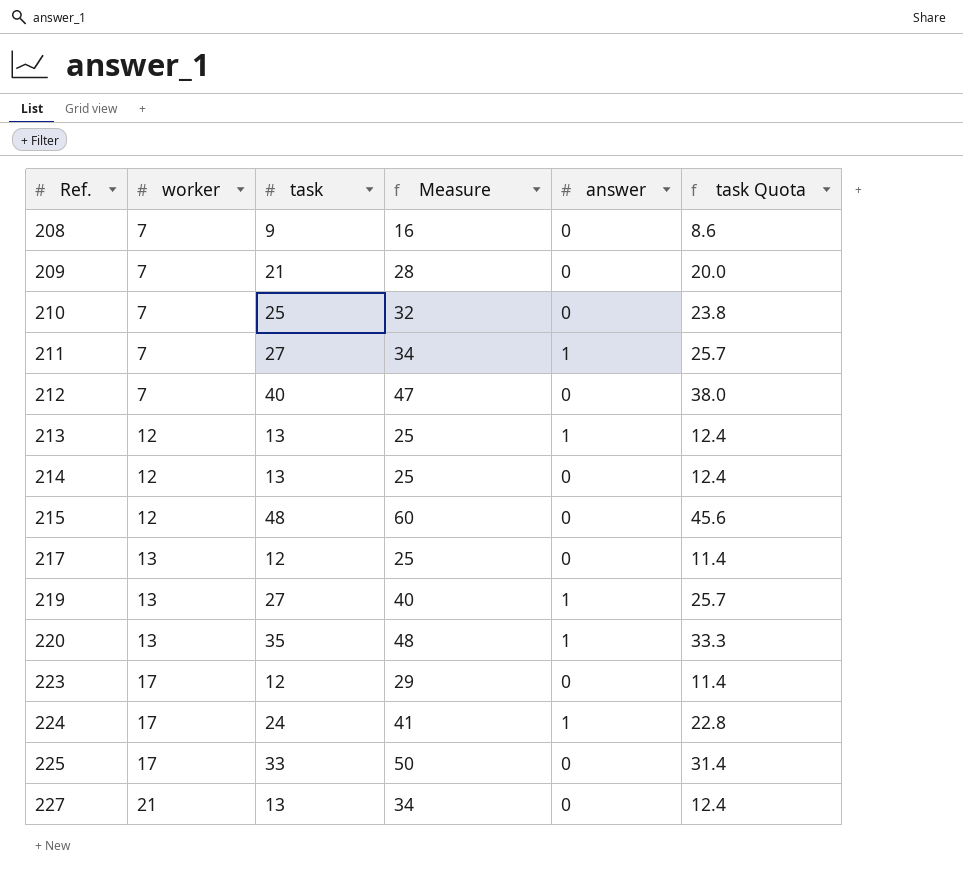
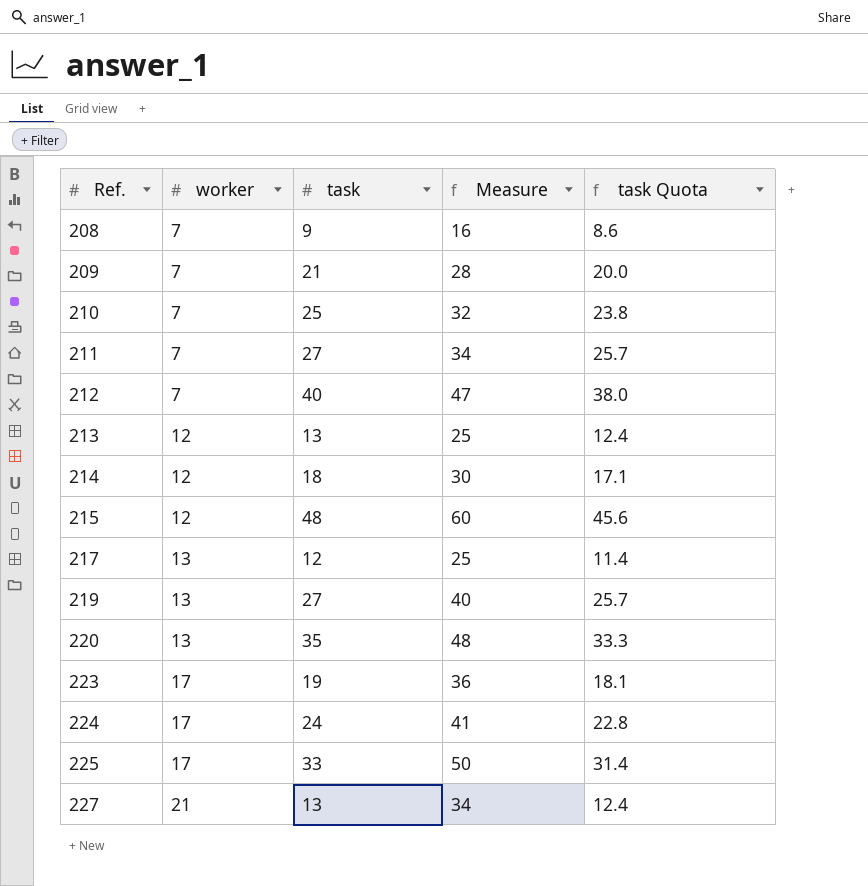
column answer | position: 5 -> none
214 | task: 13 -> 18
214 | Measure: 25 -> 30
214 | task Quota: 12.4 -> 17.1
223 | task: 12 -> 19
223 | Measure: 29 -> 36
223 | task Quota: 11.4 -> 18.1

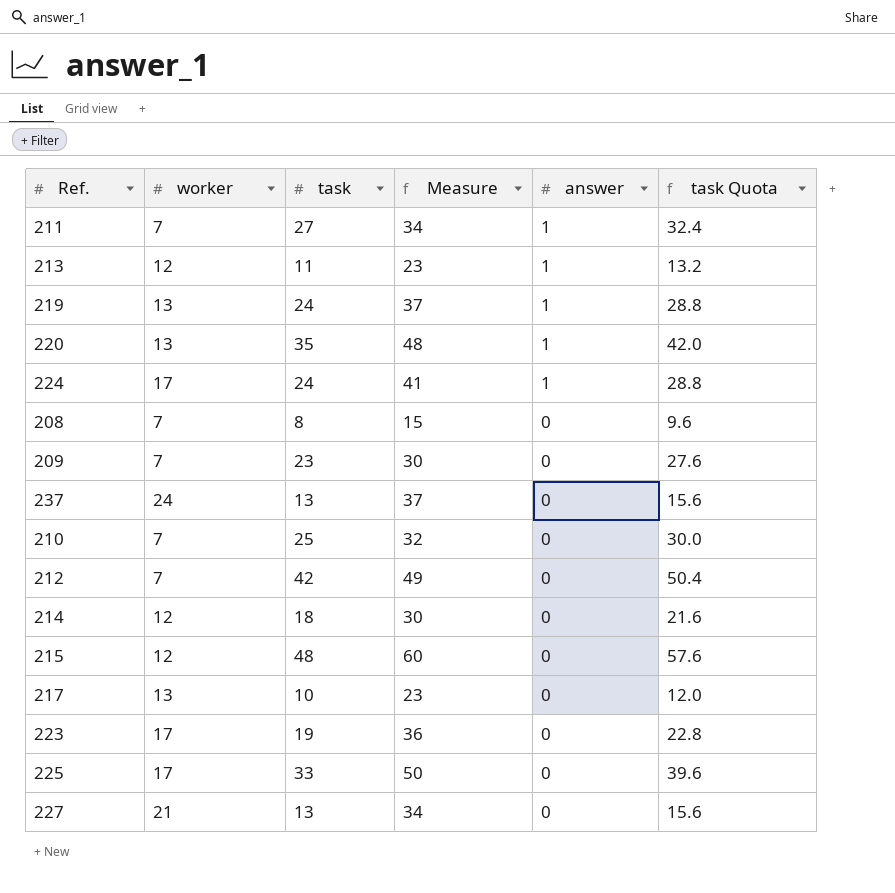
row order: Ref. ascending -> answer descending
column answer | position: none -> 5
column task Quota | formula: [task] * 0.95 -> [task] * 1.2
213 | task: 13 -> 11
213 | Measure: 25 -> 23
219 | task: 27 -> 24
219 | Measure: 40 -> 37
208 | task: 9 -> 8
208 | Measure: 16 -> 15
209 | task: 21 -> 23
209 | Measure: 28 -> 30
row 237: none -> 24 | 13 | 37 | 0 | 15.6
212 | task: 40 -> 42
212 | Measure: 47 -> 49
217 | task: 12 -> 10
217 | Measure: 25 -> 23

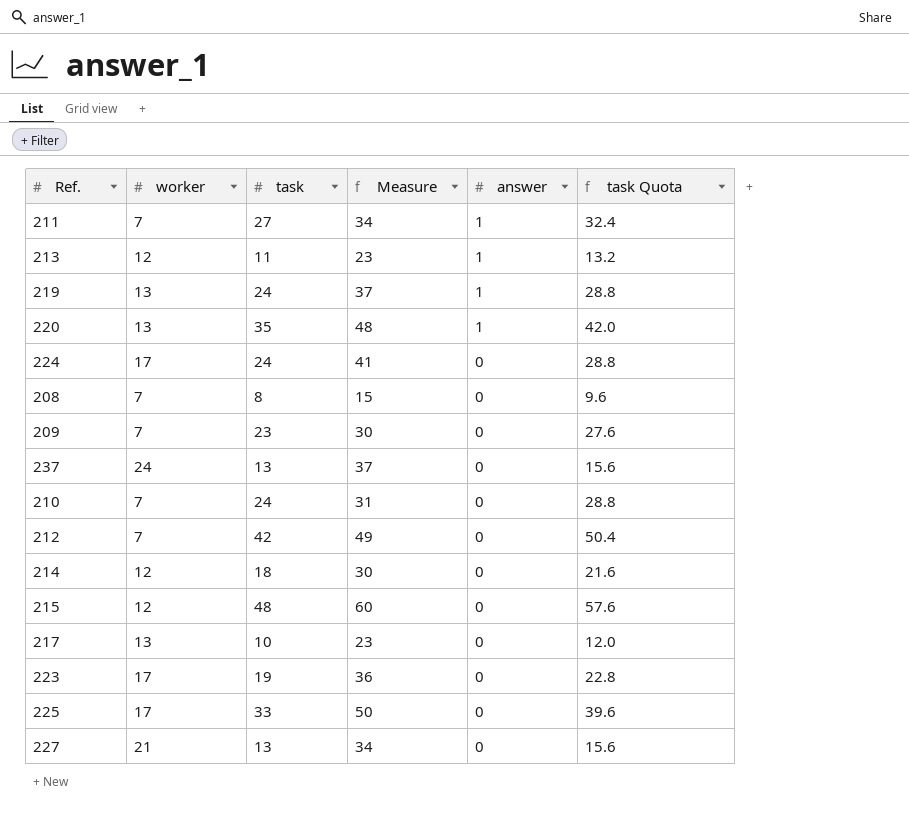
224 | answer: 1 -> 0
210 | task: 25 -> 24
210 | Measure: 32 -> 31
210 | task Quota: 30.0 -> 28.8

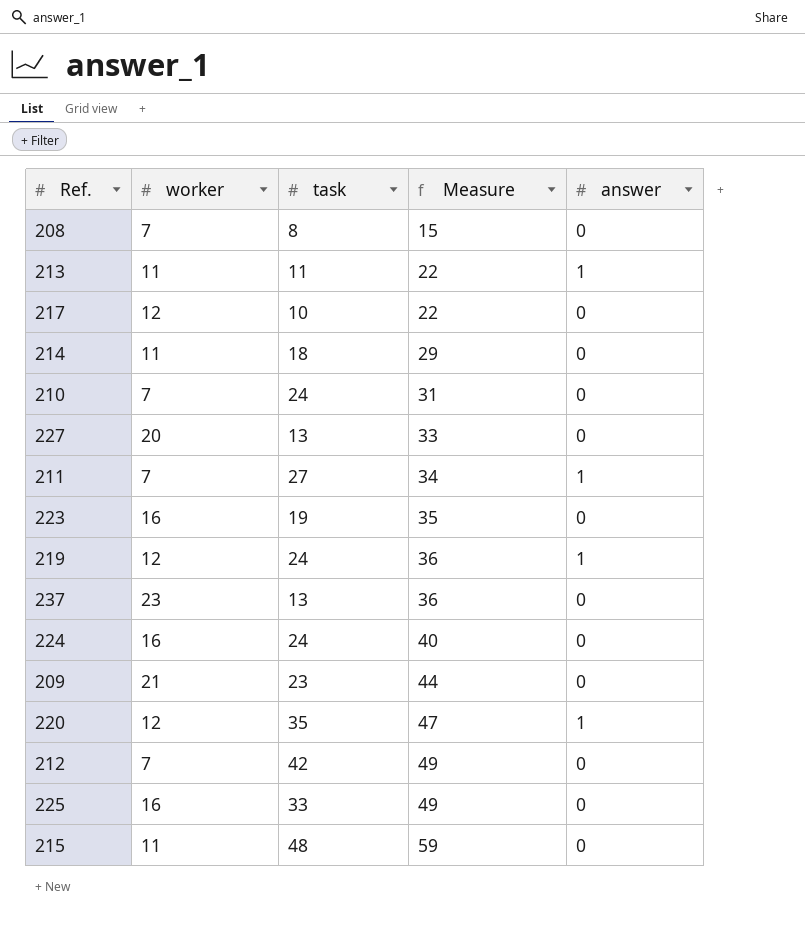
row order: answer descending -> Measure ascending
column task Quota | formula: [task] * 1.2 -> none
213 | worker: 12 -> 11
213 | Measure: 23 -> 22
217 | worker: 13 -> 12
217 | Measure: 23 -> 22
214 | worker: 12 -> 11
214 | Measure: 30 -> 29
227 | worker: 21 -> 20
227 | Measure: 34 -> 33
223 | worker: 17 -> 16
223 | Measure: 36 -> 35
219 | worker: 13 -> 12
219 | Measure: 37 -> 36
237 | worker: 24 -> 23
237 | Measure: 37 -> 36
224 | worker: 17 -> 16
224 | Measure: 41 -> 40
209 | worker: 7 -> 21
209 | Measure: 30 -> 44
220 | worker: 13 -> 12
220 | Measure: 48 -> 47
225 | worker: 17 -> 16
225 | Measure: 50 -> 49
215 | worker: 12 -> 11
215 | Measure: 60 -> 59

